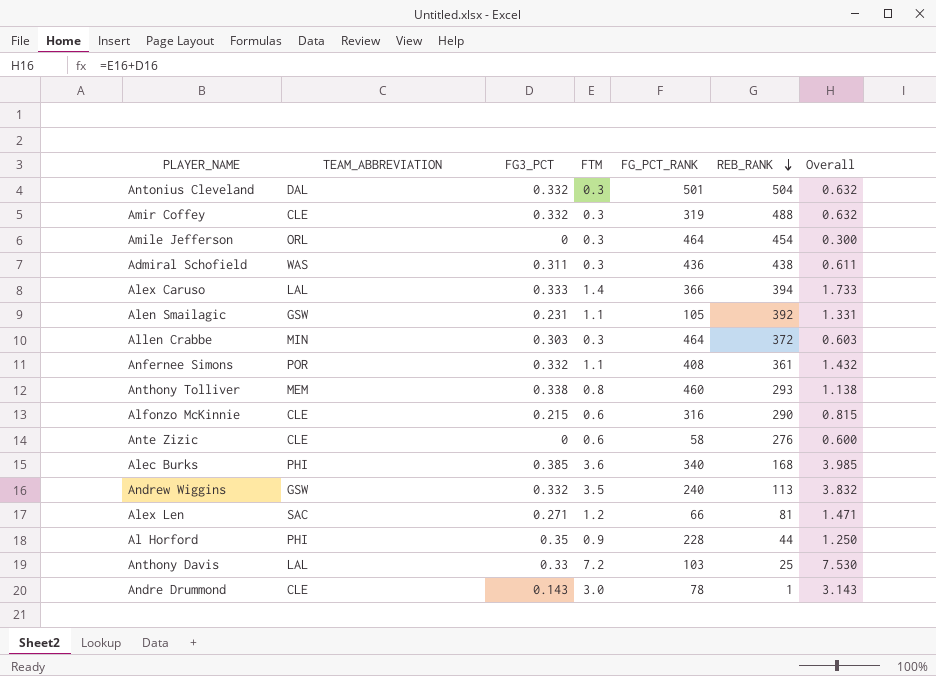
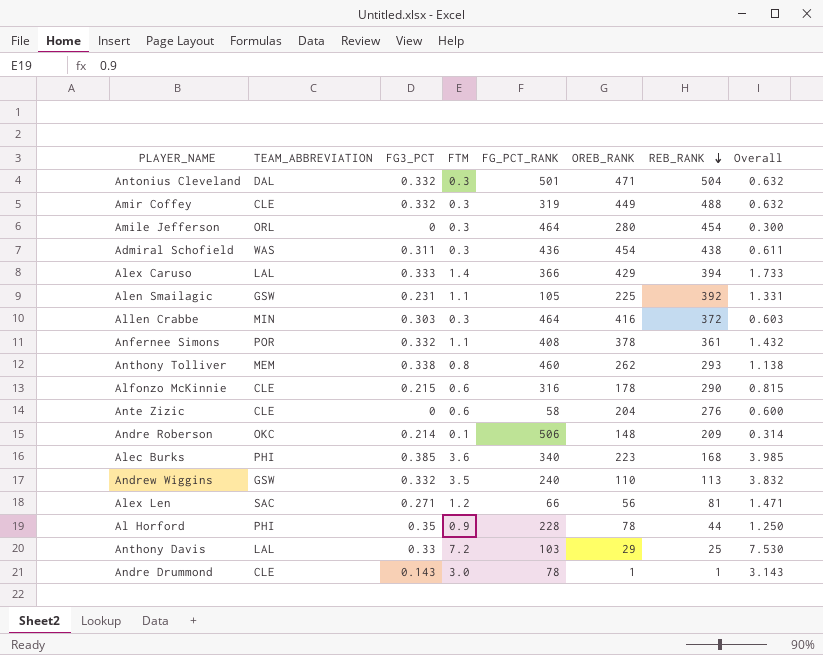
column OREB_RANK | position: none -> 6
row Andre Roberson: none -> OKC | 0.214 | 0.1 | 506 | 148 | 209 | 0.314

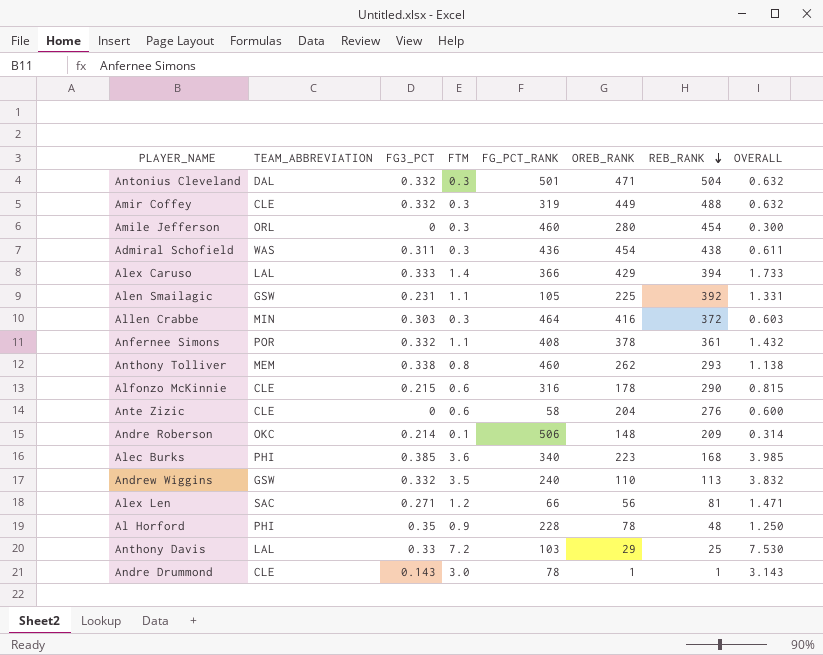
column name: Overall -> OVERALL
Amile Jefferson | FG_PCT_RANK: 464 -> 460
Al Horford | REB_RANK: 44 -> 48

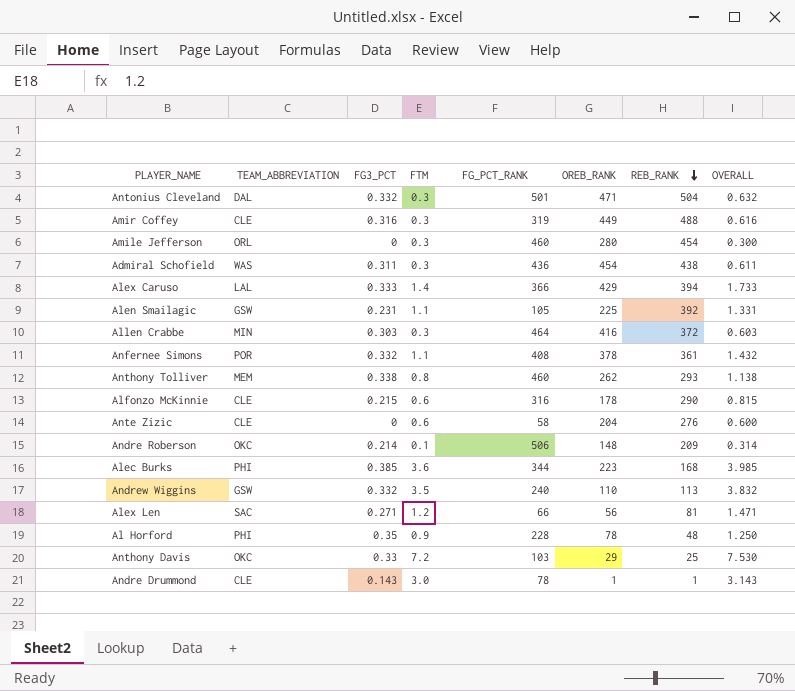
Amir Coffey | FG3_PCT: 0.332 -> 0.316
Amir Coffey | OVERALL: 0.632 -> 0.616
Alec Burks | FG_PCT_RANK: 340 -> 344
Anthony Davis | TEAM_ABBREVIATION: LAL -> OKC

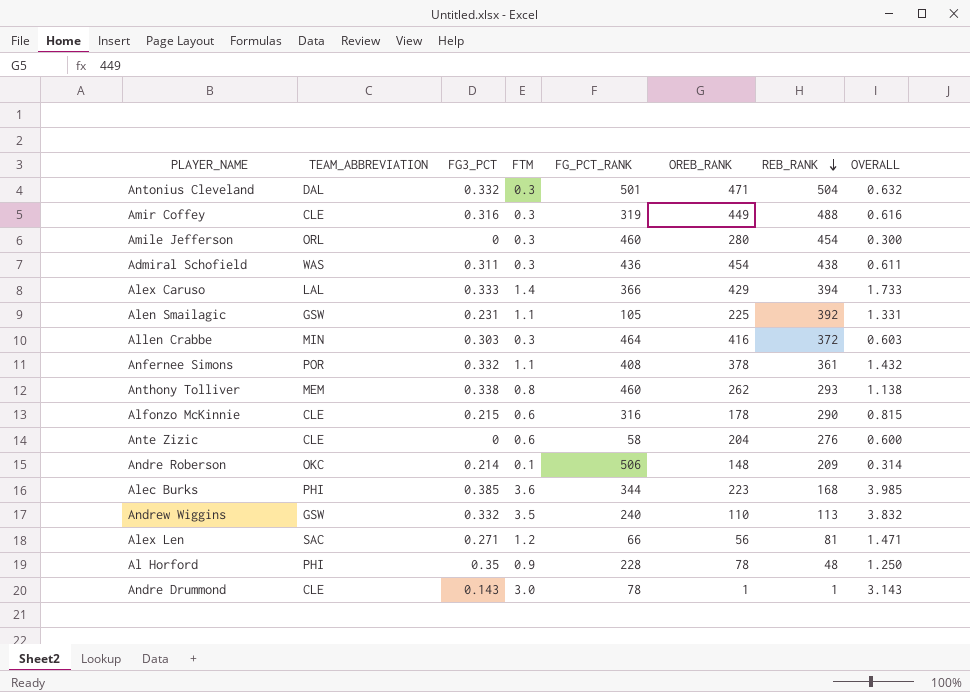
row Anthony Davis: OKC | 0.33 | 7.2 | 103 | 29 | 25 | 7.530 -> none

